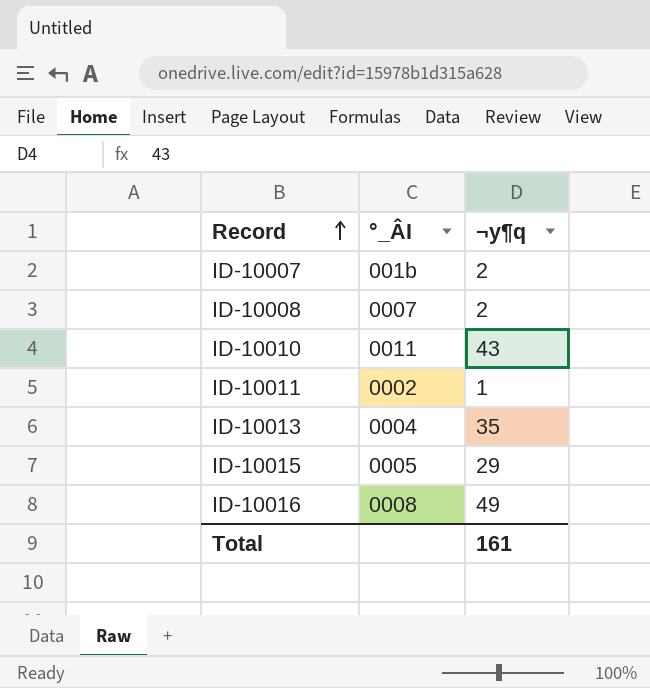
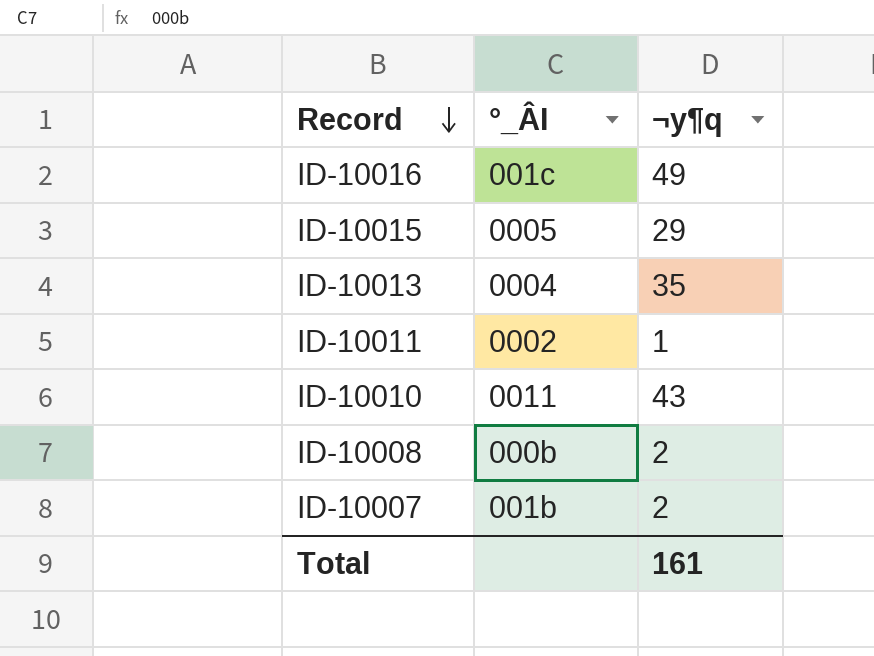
row order: Record ascending -> Record descending
ID-10016 | °_ÂI: 0008 -> 001c
ID-10008 | °_ÂI: 0007 -> 000b

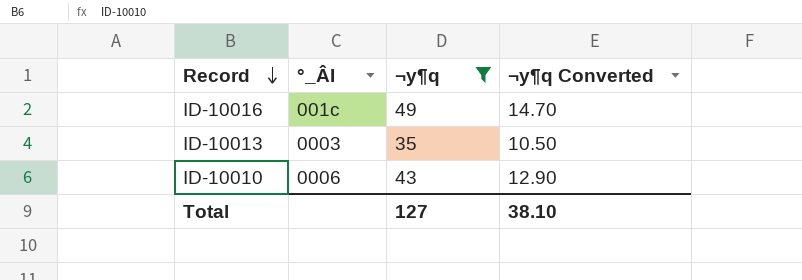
filter: none -> ¬y¶q >= 35
column ¬y¶q Converted | formula: none -> [¬y¶q] * 0.3
ID-10013 | °_ÂI: 0004 -> 0003
ID-10010 | °_ÂI: 0011 -> 0006
Total | ¬y¶q: 161 -> 127

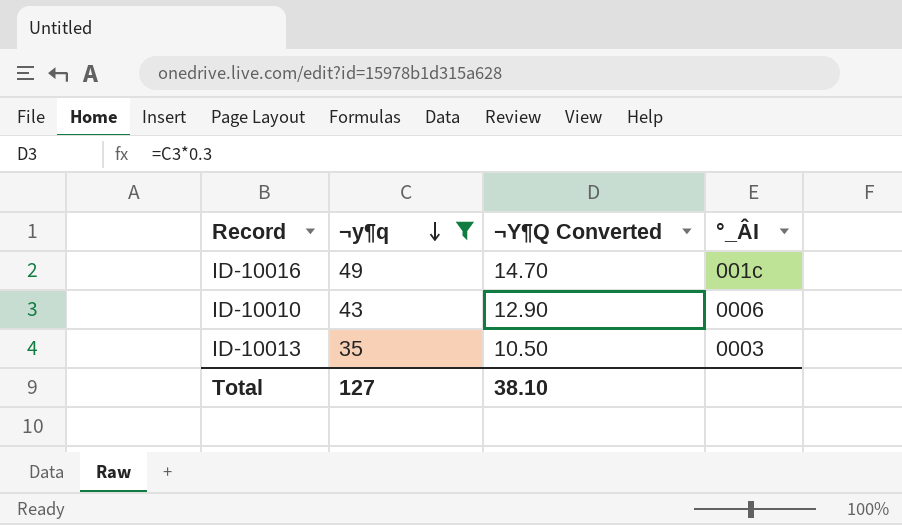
row order: Record descending -> ¬y¶q descending
column name: ¬y¶q Converted -> ¬Y¶Q Converted
column °_ÂI | position: 2 -> 4

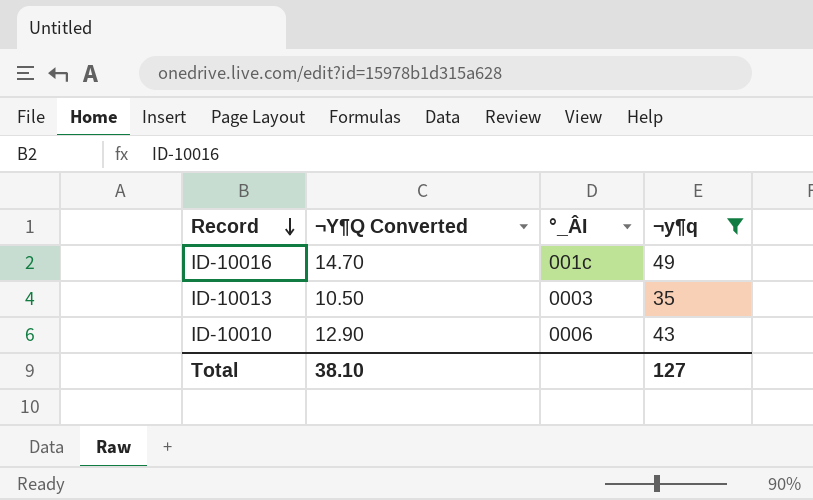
row order: ¬y¶q descending -> Record descending
column ¬y¶q | position: 2 -> 4

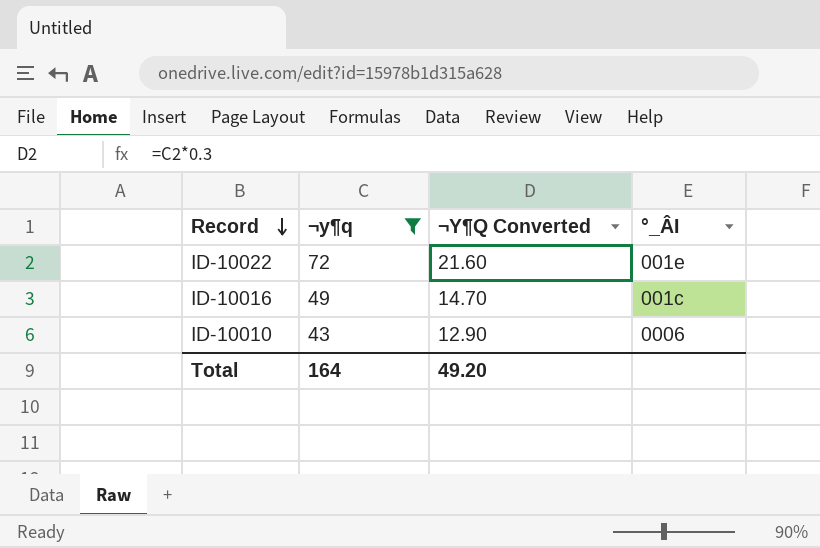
column ¬y¶q | position: 4 -> 2
row ID-10013: 10.50 | 0003 | 35 -> none
row ID-10022: none -> 72 | 21.60 | 001e
Total | ¬y¶q: 127 -> 164
Total | ¬Y¶Q Converted: 38.10 -> 49.20

